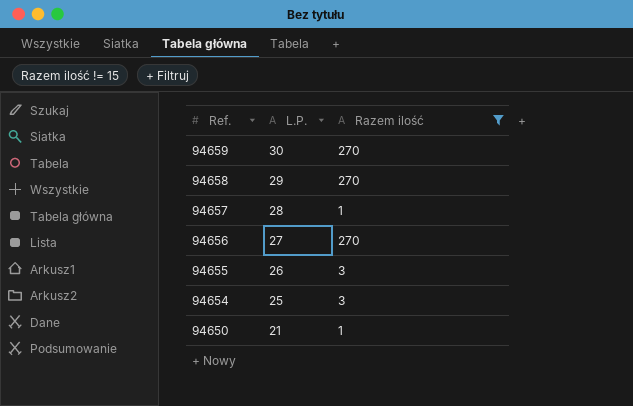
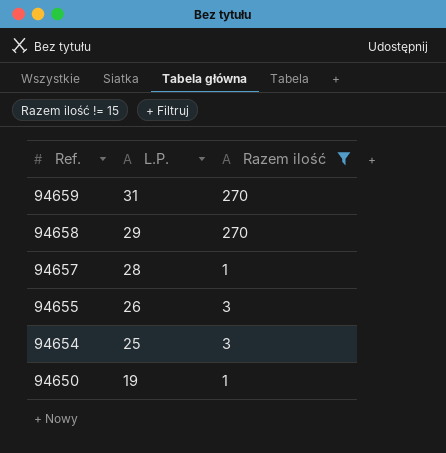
row 94656: 27 | 270 -> none
94659 | L.P.: 30 -> 31
94650 | L.P.: 21 -> 19

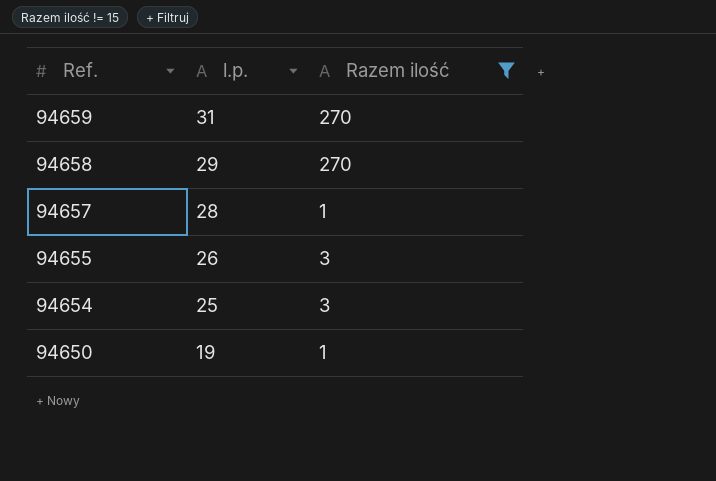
column name: L.P. -> l.p.

